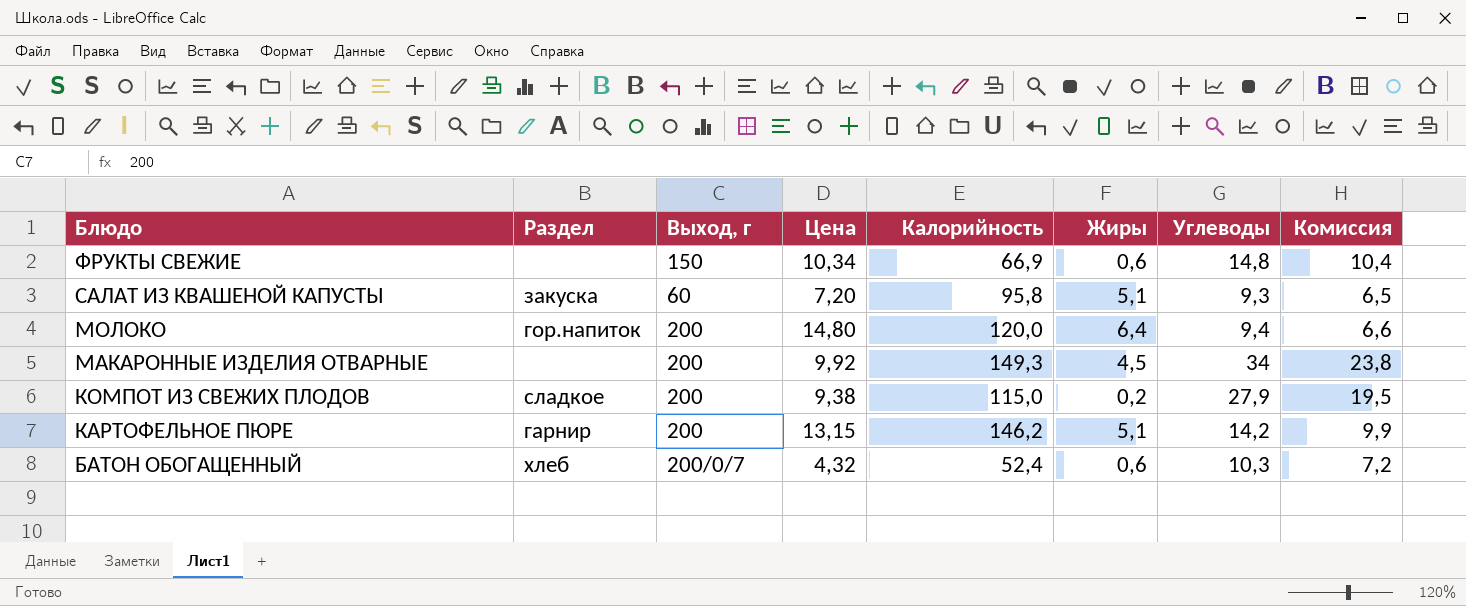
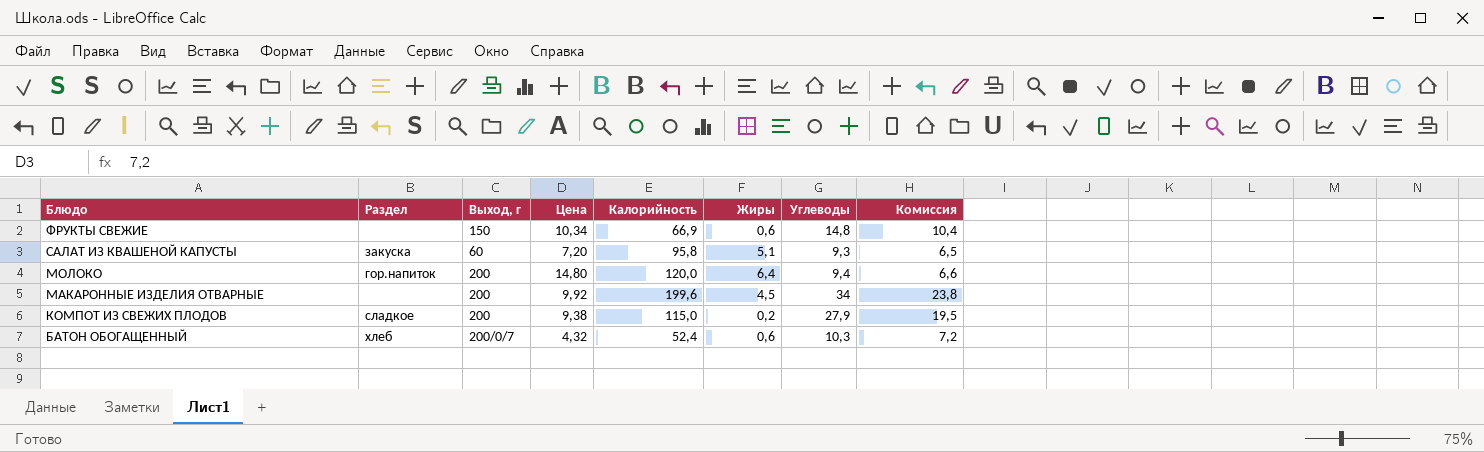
row КАРТОФЕЛЬНОЕ ПЮРЕ: гарнир | 200 | 13,15 | 146,2 | 5,1 | 14,2 | 9,9 -> none
МАКАРОННЫЕ ИЗДЕЛИЯ ОТВАРНЫЕ | Калорийность: 149,3 -> 199,6

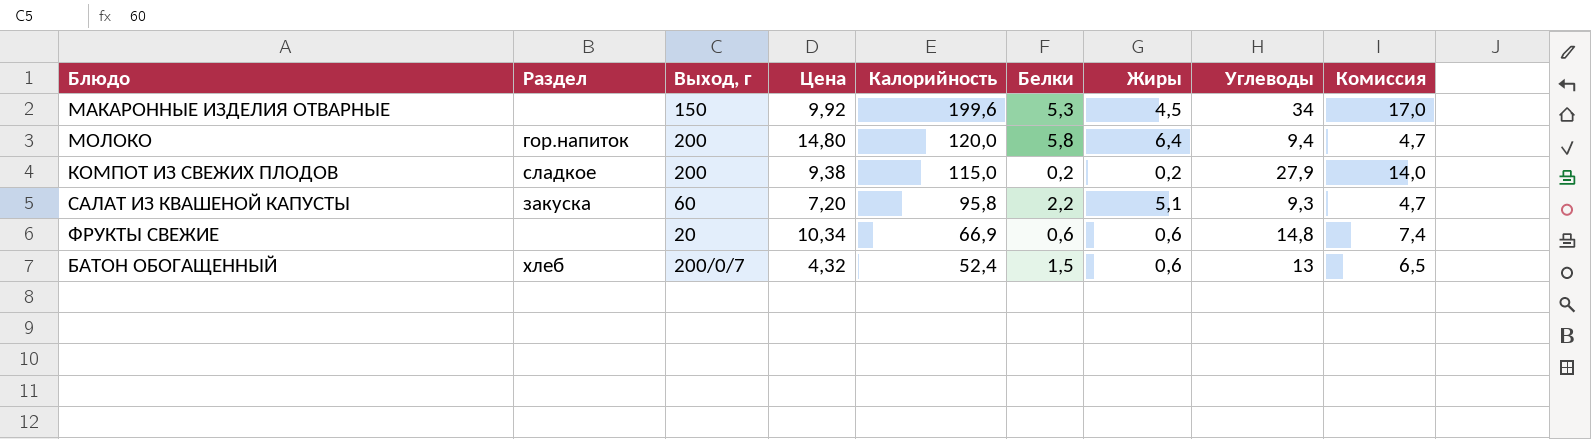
row order: Блюдо descending -> Калорийность descending
column Белки | position: none -> 6
column Комиссия | formula: [Углеводы] * 0,7 -> [Углеводы] * 0,5
МАКАРОННЫЕ ИЗДЕЛИЯ ОТВАРНЫЕ | Выход, г: 200 -> 150
ФРУКТЫ СВЕЖИЕ | Выход, г: 150 -> 20
БАТОН ОБОГАЩЕННЫЙ | Углеводы: 10,3 -> 13

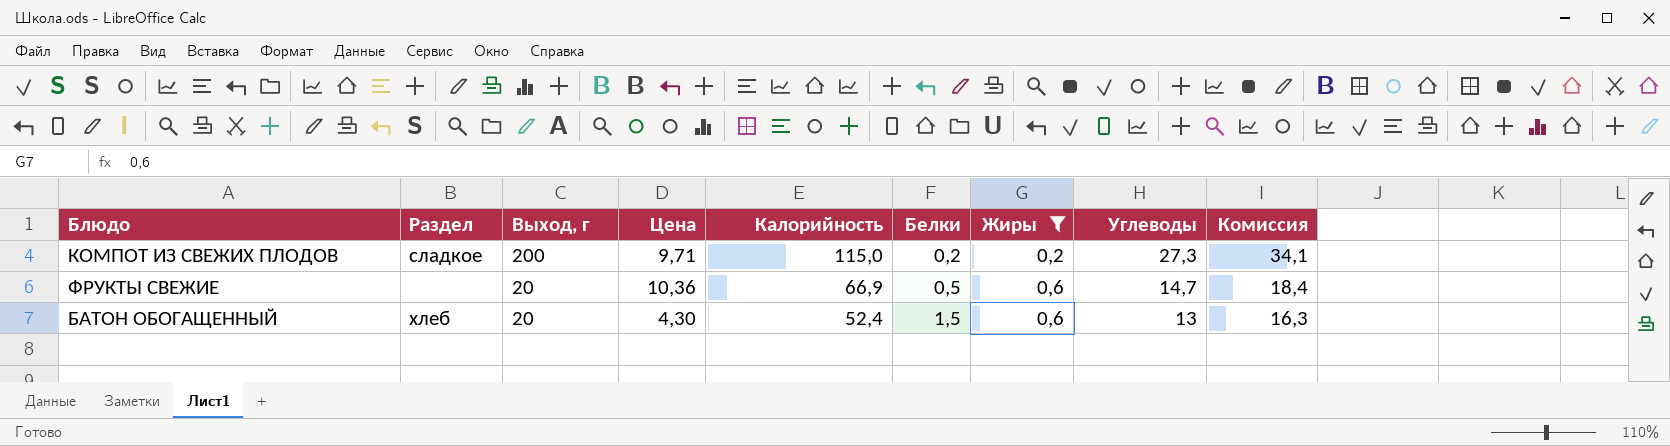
filter: none -> Жиры <= 0,6
column Комиссия | formula: [Углеводы] * 0,5 -> [Углеводы] * 1,25
КОМПОТ ИЗ СВЕЖИХ ПЛОДОВ | Цена: 9,38 -> 9,71
КОМПОТ ИЗ СВЕЖИХ ПЛОДОВ | Углеводы: 27,9 -> 27,3
ФРУКТЫ СВЕЖИЕ | Цена: 10,34 -> 10,36
ФРУКТЫ СВЕЖИЕ | Белки: 0,6 -> 0,5
ФРУКТЫ СВЕЖИЕ | Углеводы: 14,8 -> 14,7
БАТОН ОБОГАЩЕННЫЙ | Выход, г: 200/0/7 -> 20
БАТОН ОБОГАЩЕННЫЙ | Цена: 4,32 -> 4,30

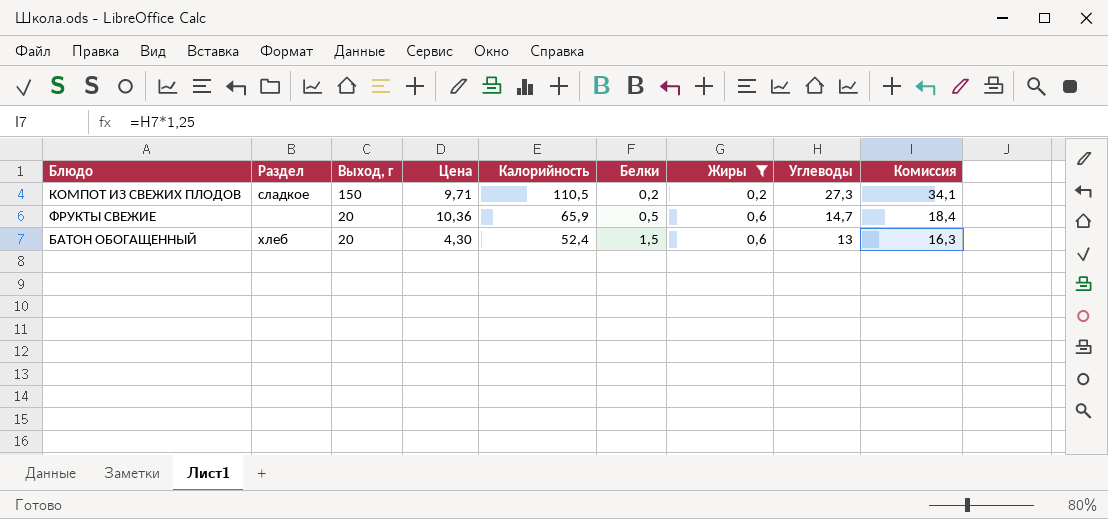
КОМПОТ ИЗ СВЕЖИХ ПЛОДОВ | Выход, г: 200 -> 150
КОМПОТ ИЗ СВЕЖИХ ПЛОДОВ | Калорийность: 115,0 -> 110,5
ФРУКТЫ СВЕЖИЕ | Калорийность: 66,9 -> 65,9

